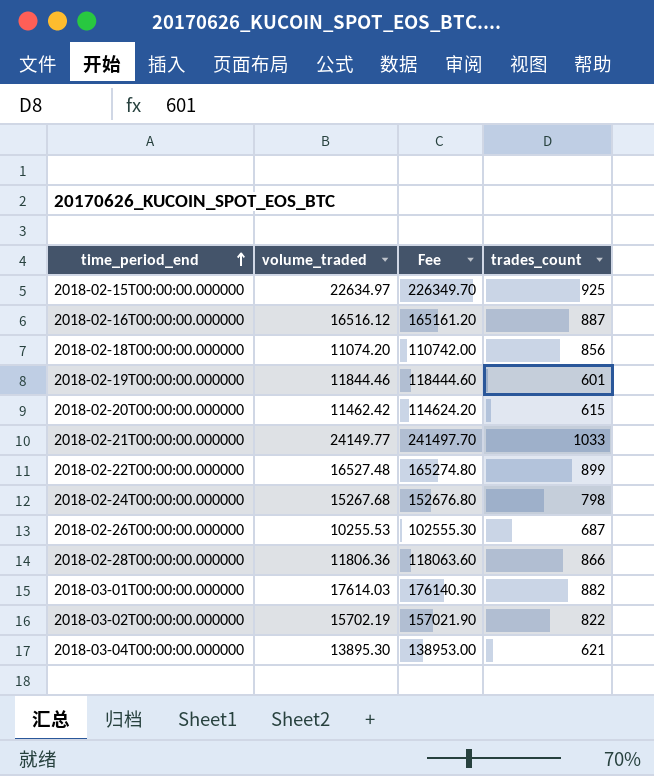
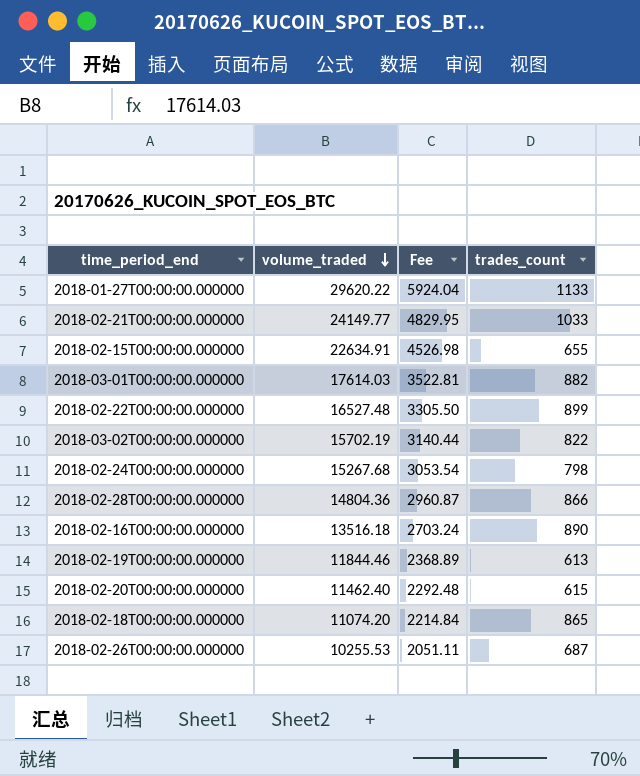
row order: time_period_end ascending -> volume_traded descending
column Fee | formula: [volume_traded] * 10 -> [volume_traded] * 0.2
row 2018-03-04T00:00:00.000000: 13895.30 | 138953.00 | 621 -> none
row 2018-01-27T00:00:00.000000: none -> 29620.22 | 5924.04 | 1133
2018-02-15T00:00:00.000000 | volume_traded: 22634.97 -> 22634.91
2018-02-15T00:00:00.000000 | trades_count: 925 -> 655
2018-02-28T00:00:00.000000 | volume_traded: 11806.36 -> 14804.36
2018-02-16T00:00:00.000000 | volume_traded: 16516.12 -> 13516.18
2018-02-16T00:00:00.000000 | trades_count: 887 -> 890
2018-02-19T00:00:00.000000 | trades_count: 601 -> 613
2018-02-20T00:00:00.000000 | volume_traded: 11462.42 -> 11462.40
2018-02-18T00:00:00.000000 | trades_count: 856 -> 865

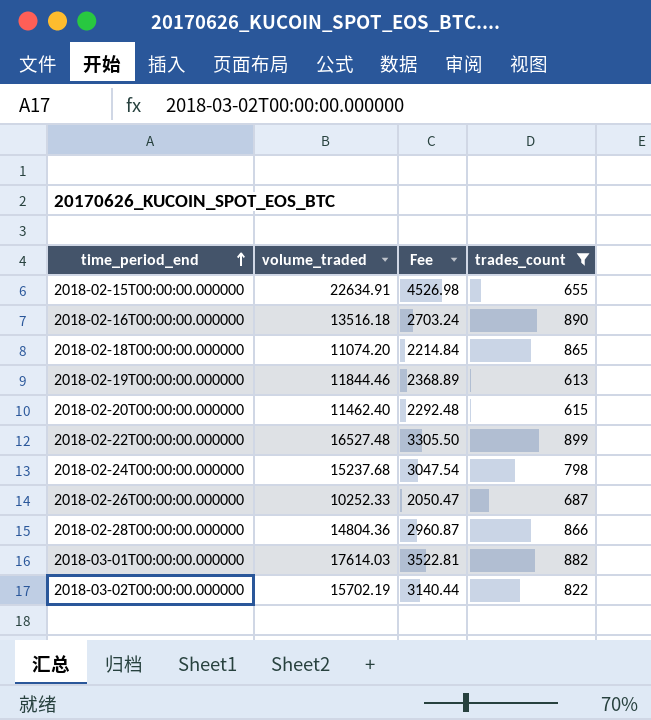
filter: none -> trades_count <= 899
row order: volume_traded descending -> time_period_end ascending
2018-02-24T00:00:00.000000 | volume_traded: 15267.68 -> 15237.68
2018-02-24T00:00:00.000000 | Fee: 3053.54 -> 3047.54
2018-02-26T00:00:00.000000 | volume_traded: 10255.53 -> 10252.33
2018-02-26T00:00:00.000000 | Fee: 2051.11 -> 2050.47

